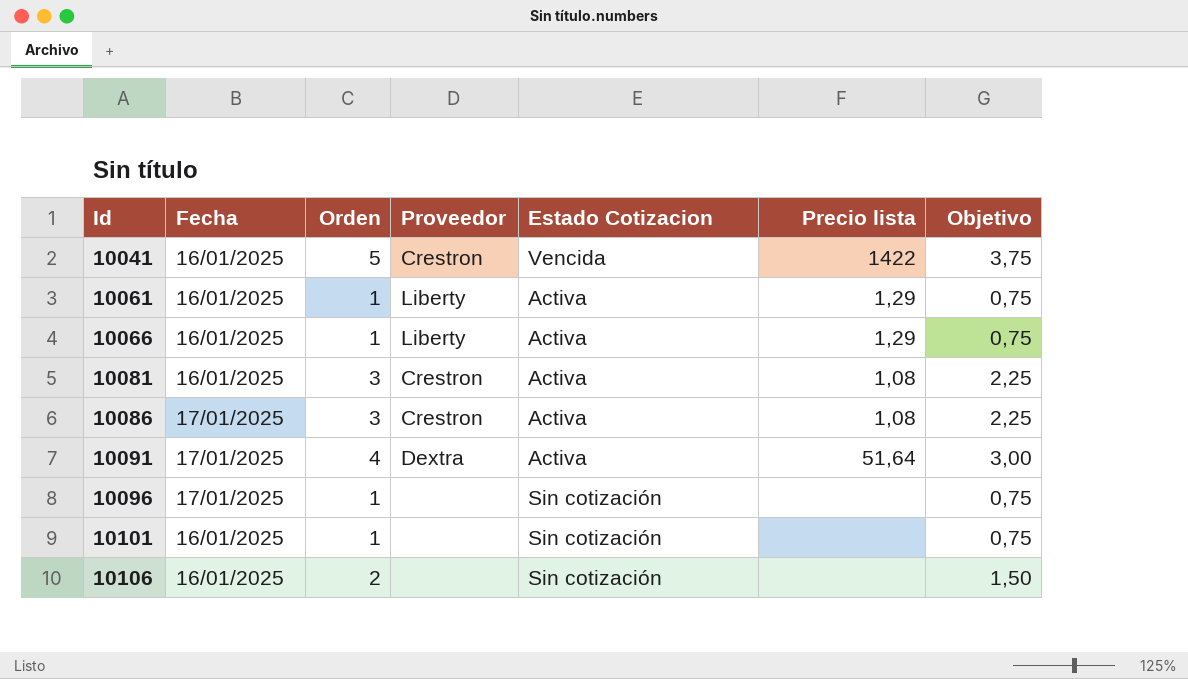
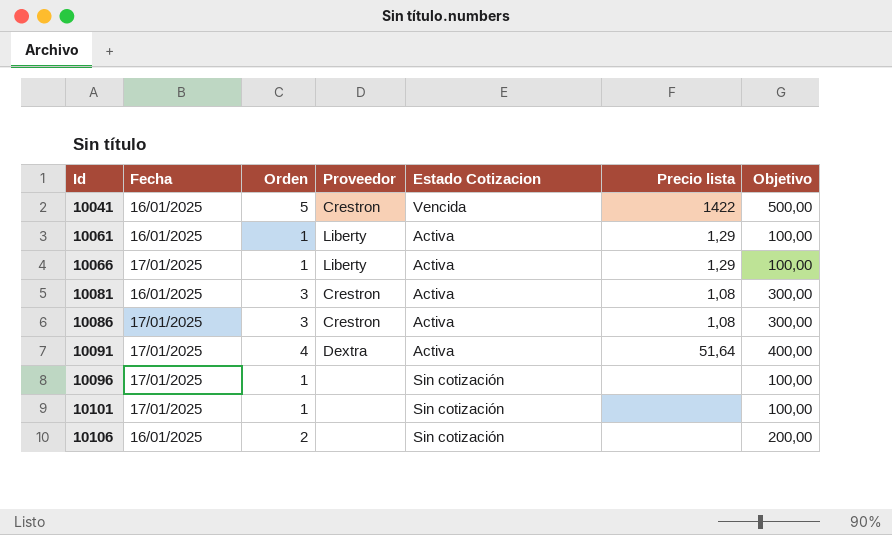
column Objetivo | formula: [Orden] * 0,75 -> [Orden] * 100
10066 | Fecha: 16/01/2025 -> 17/01/2025
10101 | Fecha: 16/01/2025 -> 17/01/2025

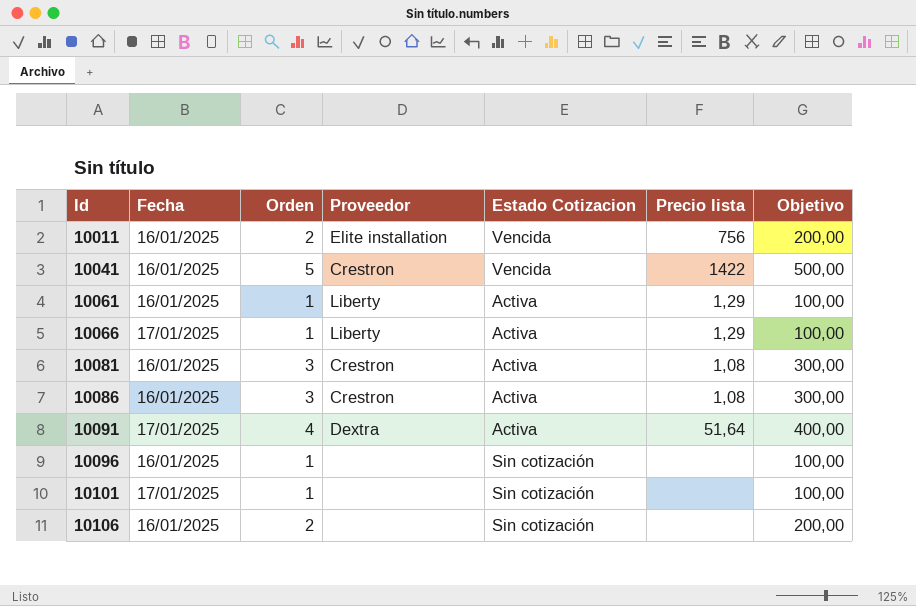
row 10011: none -> 16/01/2025 | 2 | Elite installation | Vencida | 756 | 200,00
10086 | Fecha: 17/01/2025 -> 16/01/2025
10096 | Fecha: 17/01/2025 -> 16/01/2025

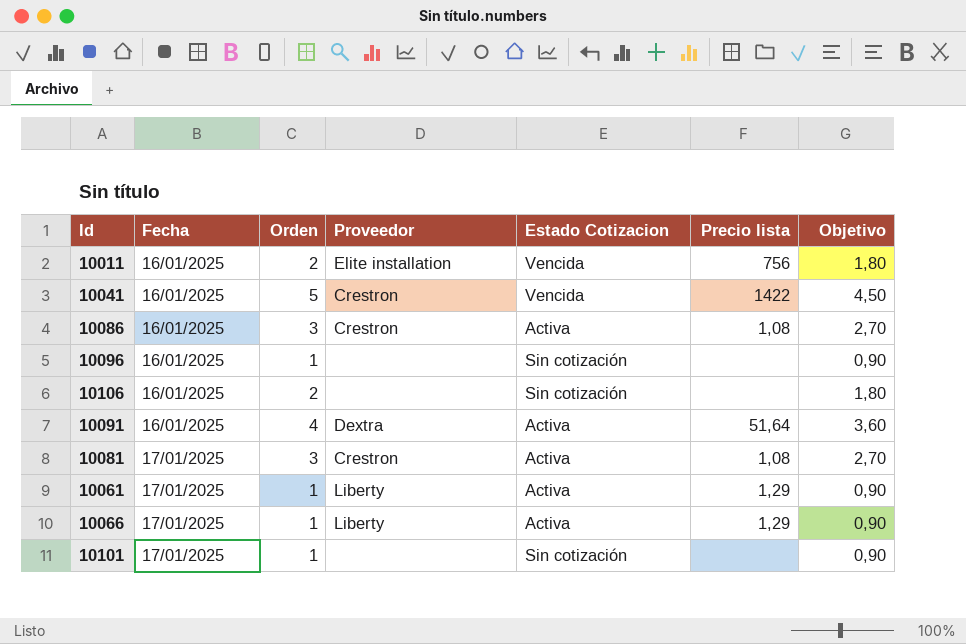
row order: Id ascending -> Fecha ascending
column Objetivo | formula: [Orden] * 100 -> [Orden] * 0,9
10091 | Fecha: 17/01/2025 -> 16/01/2025
10081 | Fecha: 16/01/2025 -> 17/01/2025
10061 | Fecha: 16/01/2025 -> 17/01/2025

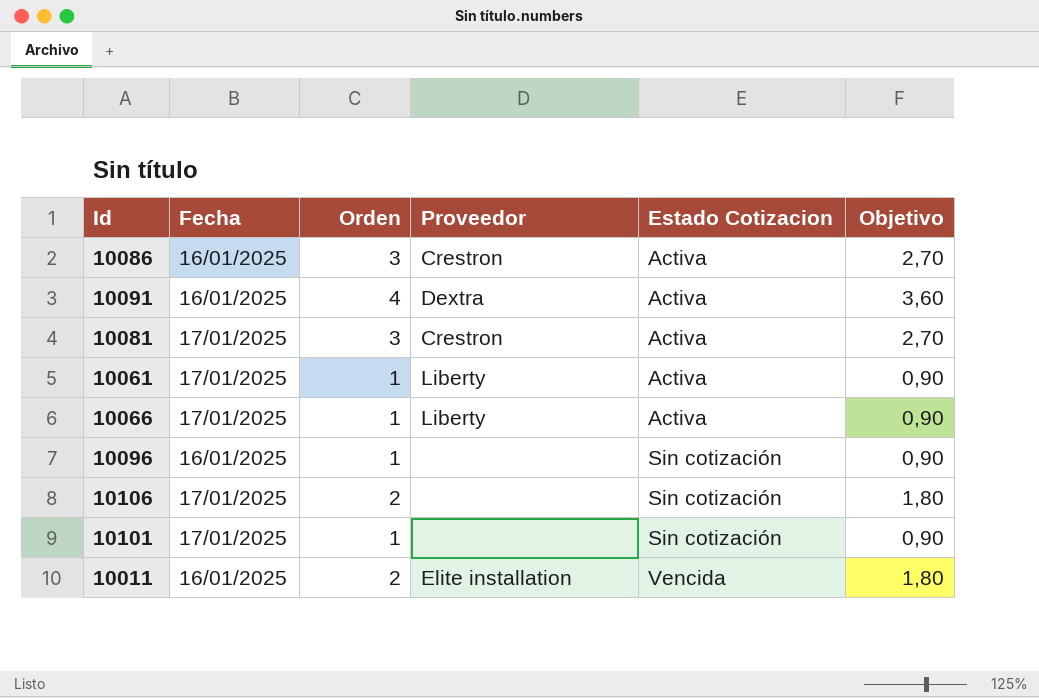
row order: Fecha ascending -> Estado Cotizacion ascending
column Precio lista | position: 6 -> none
row 10041: 16/01/2025 | 5 | Crestron | Vencida | 1422 | 4,50 -> none
10106 | Fecha: 16/01/2025 -> 17/01/2025

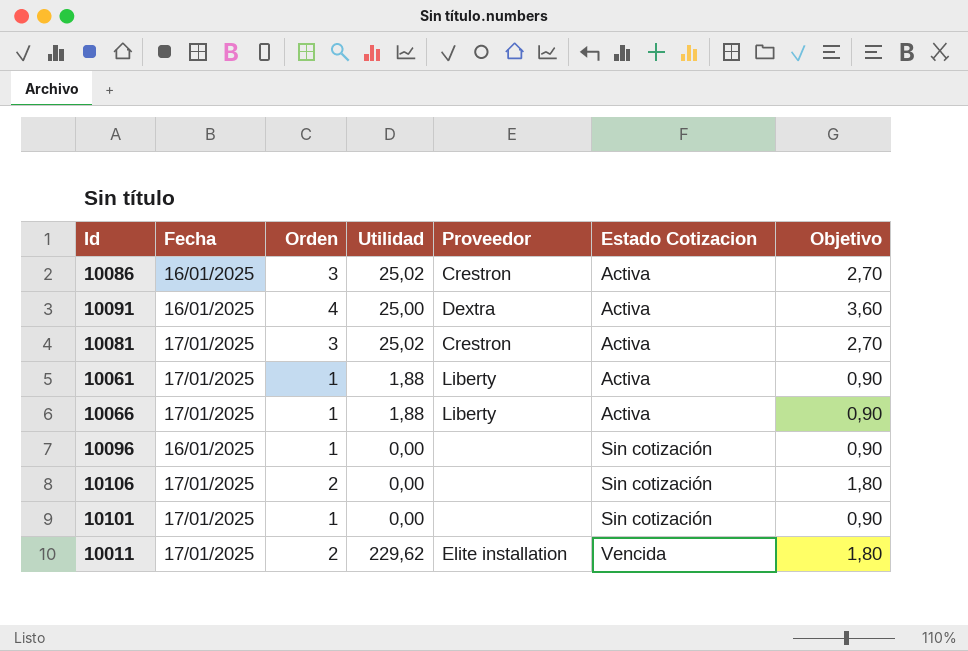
column Utilidad | position: none -> 4
10011 | Fecha: 16/01/2025 -> 17/01/2025

